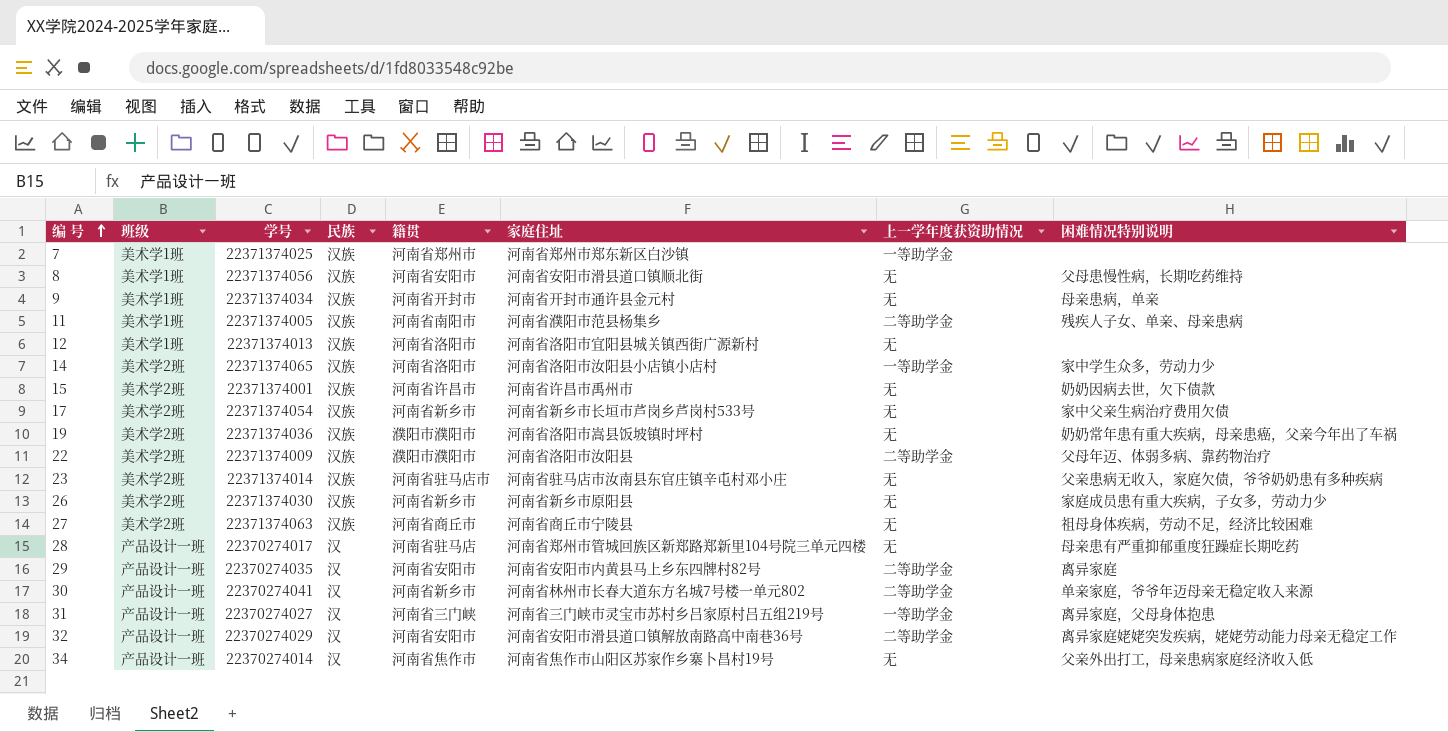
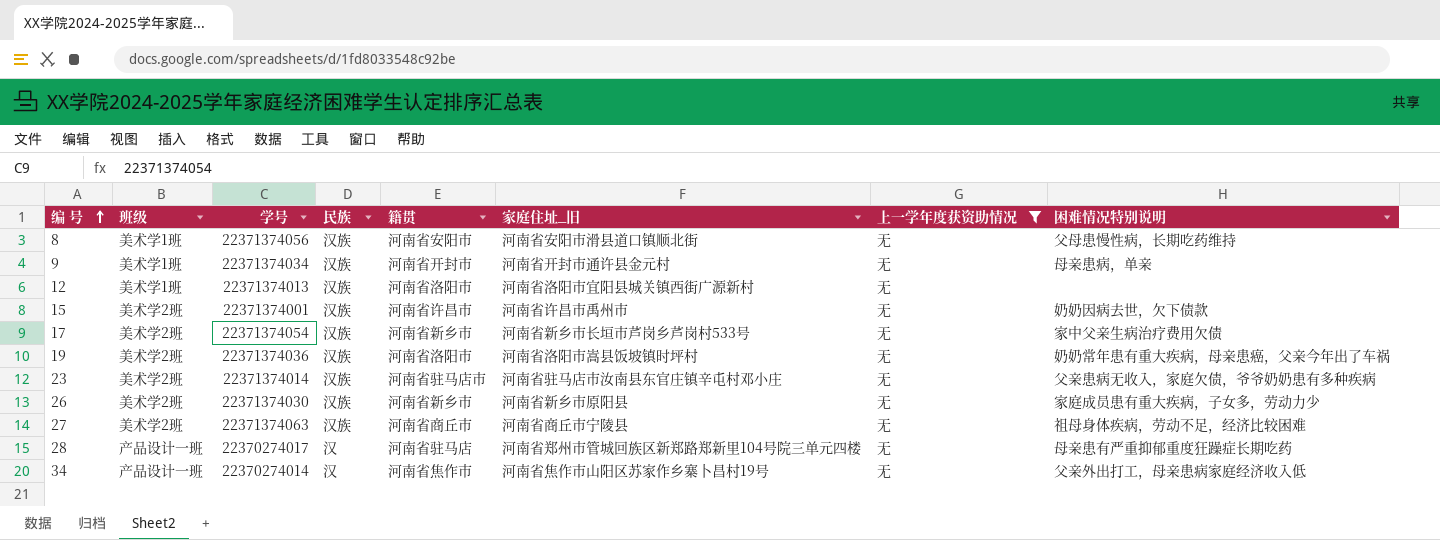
filter: none -> 上一学年度获资助情况 = 无
column name: 家庭住址 -> 家庭住址_旧
19 | 籍贯: 濮阳市濮阳市 -> 河南省洛阳市

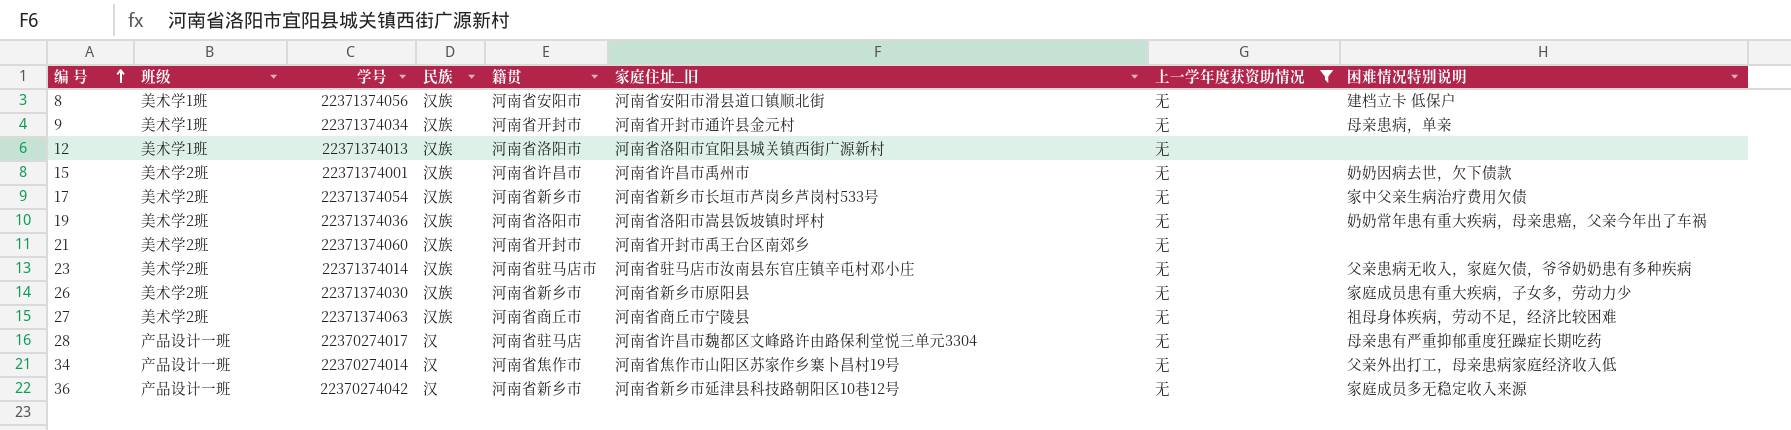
8 | 困难情况特别说明: 父母患慢性病，长期吃药维持 -> 建档立卡 低保户
row 21: none -> 美术学2班 | 22371374060 | 汉族 | 河南省开封市 | 河南省开封市禹王台区南郊乡 | 无 | none
28 | 家庭住址_旧: 河南省郑州市管城回族区新郑路郑新里104号院三单元四楼 -> 河南省许昌市魏都区文峰路许由路保利堂悦三单元3304
row 36: none -> 产品设计一班 | 22370274042 | 汉 | 河南省新乡市 | 河南省新乡市延津县科技路朝阳区10巷12号 | 无 | 家庭成员多无稳定收入来源

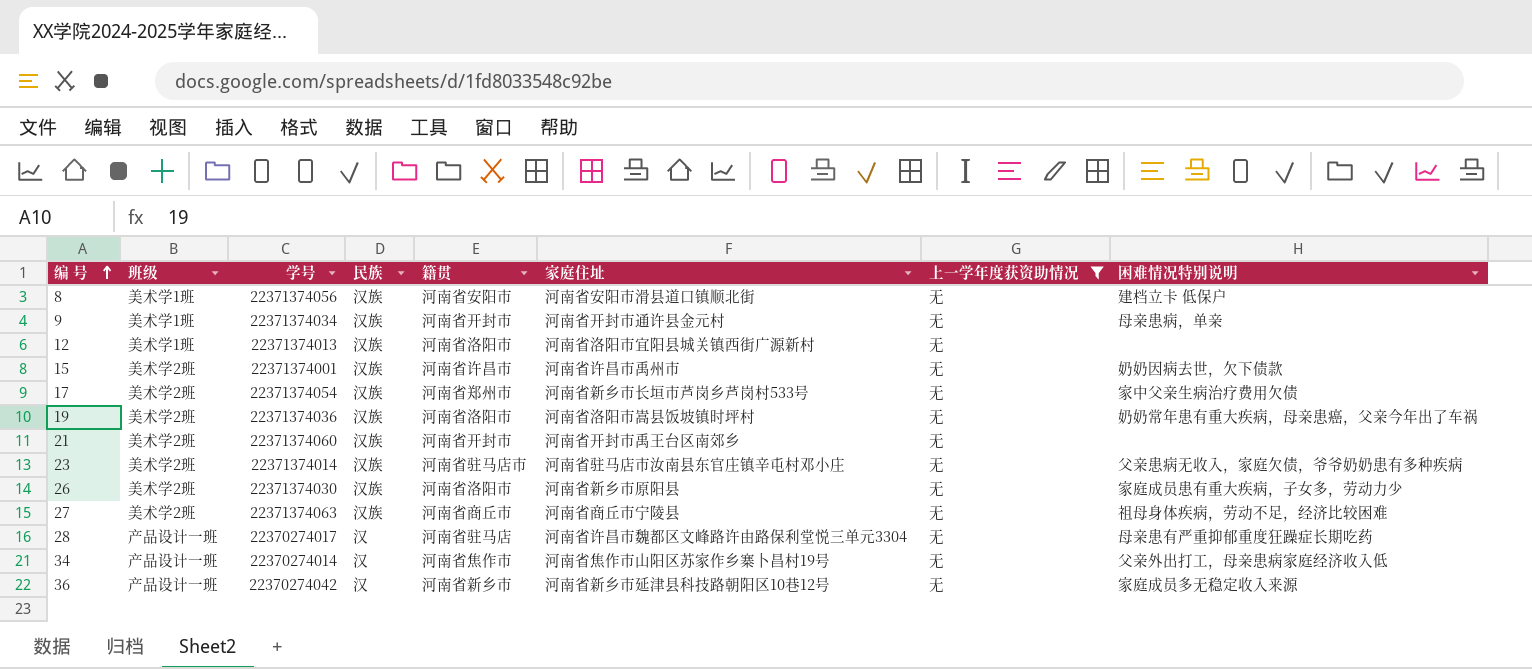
column name: 家庭住址_旧 -> 家庭住址
17 | 籍贯: 河南省新乡市 -> 河南省郑州市
26 | 籍贯: 河南省新乡市 -> 河南省洛阳市

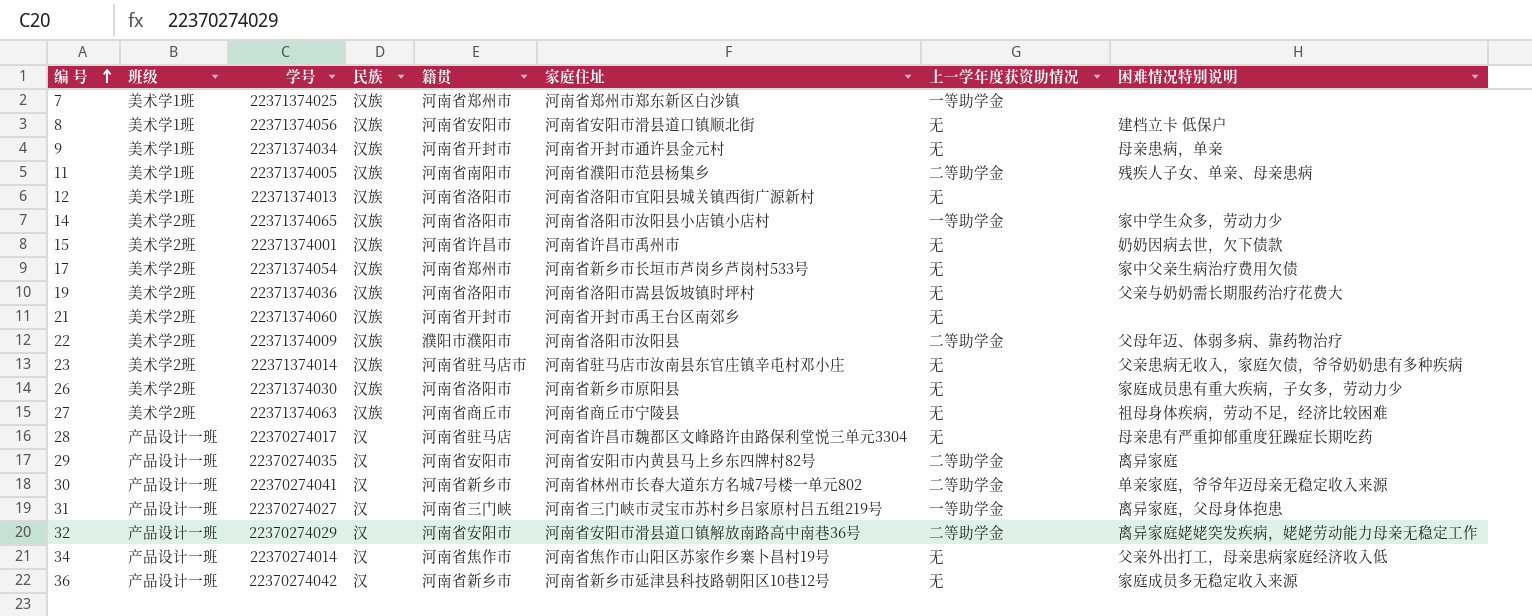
filter: 上一学年度获资助情况 = 无 -> none
19 | 困难情况特别说明: 奶奶常年患有重大疾病，母亲患癌，父亲今年出了车祸 -> 父亲与奶奶需长期服药治疗花费大

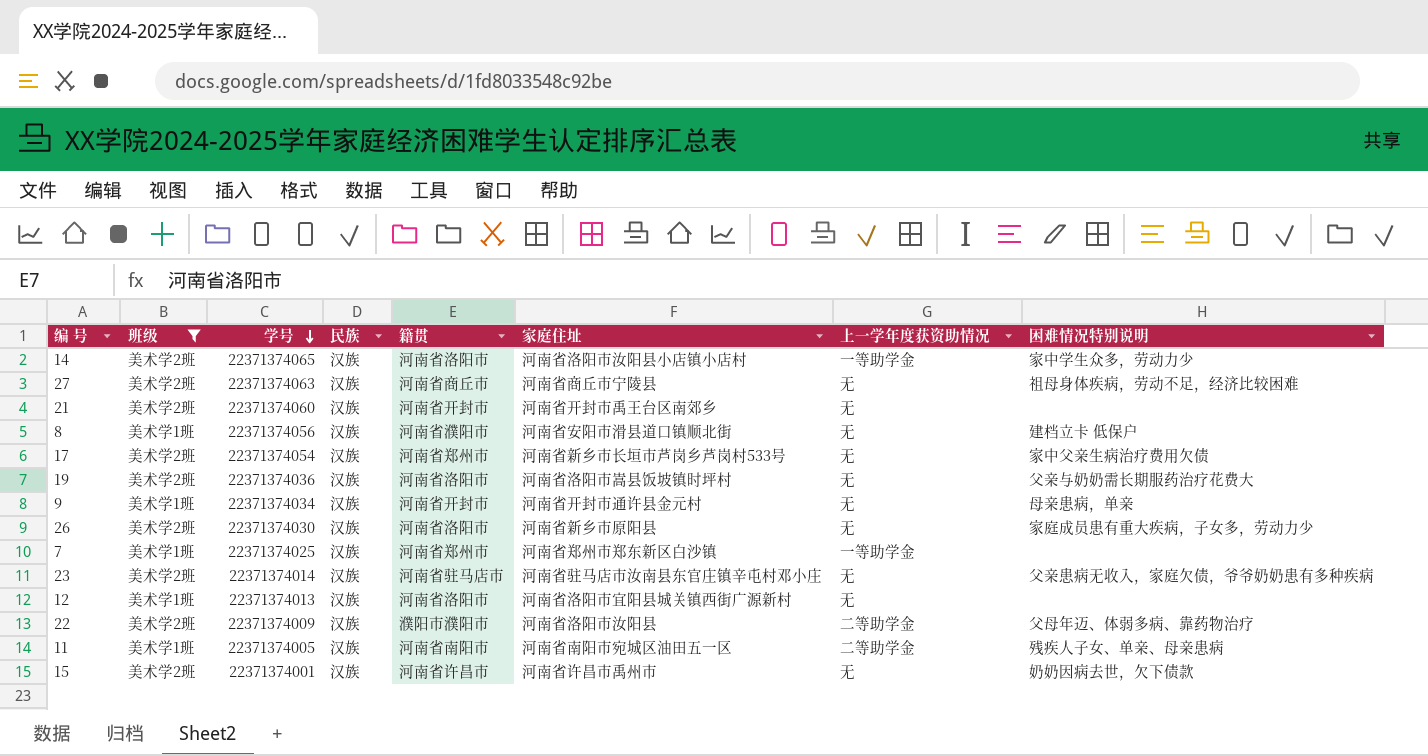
filter: none -> 班级 != 产品设计一班
row order: 编 号 ascending -> 学号 descending
8 | 籍贯: 河南省安阳市 -> 河南省濮阳市
11 | 家庭住址: 河南省濮阳市范县杨集乡 -> 河南省南阳市宛城区油田五一区

